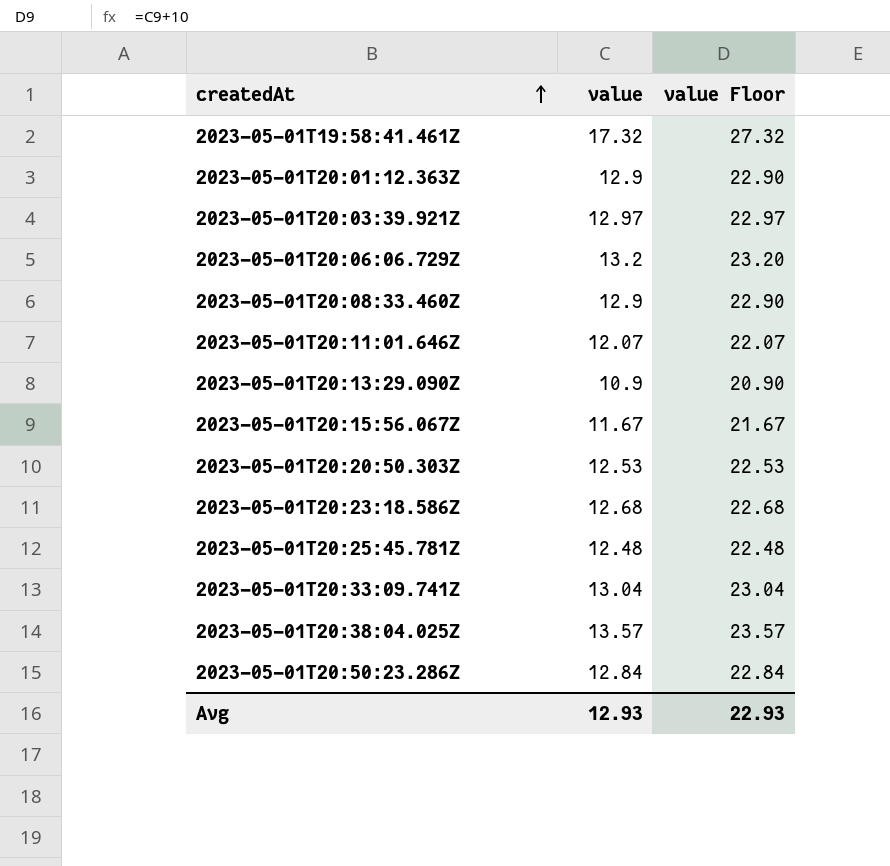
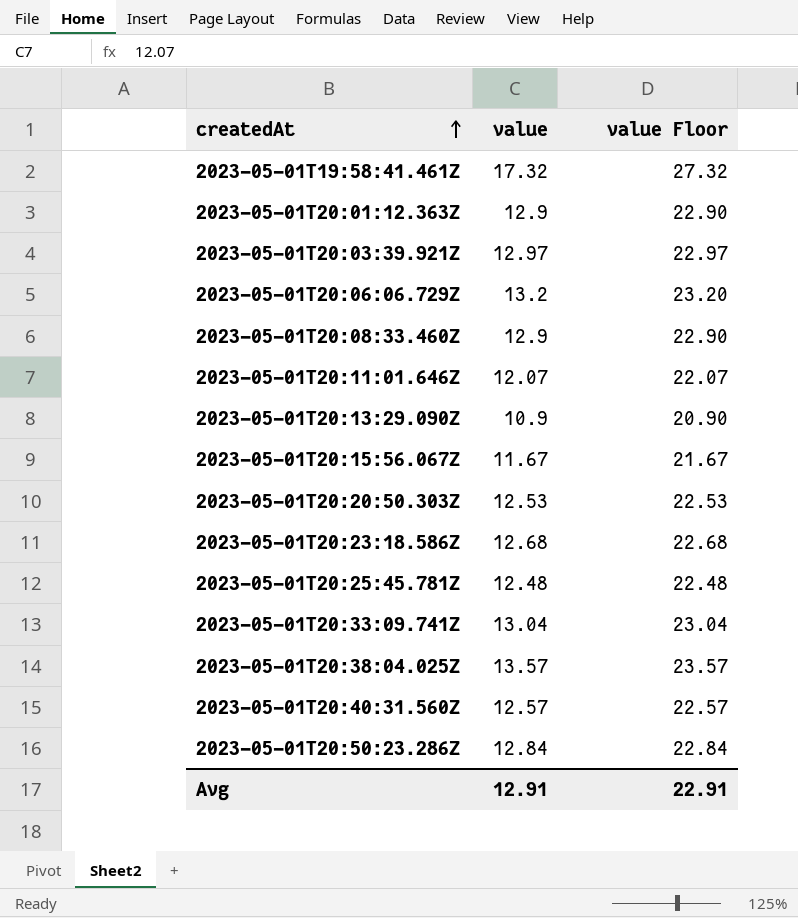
row 2023-05-01T20:40:31.560Z: none -> 12.57 | 22.57
Avg | value: 12.93 -> 12.91
Avg | value Floor: 22.93 -> 22.91

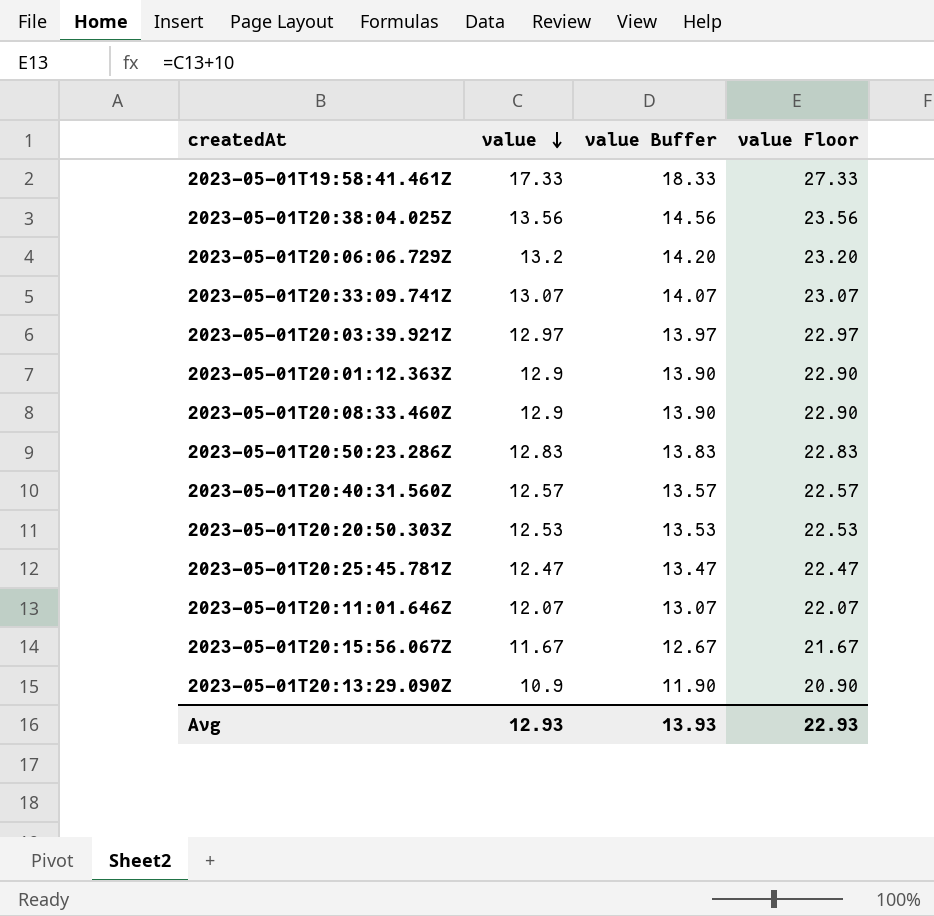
row order: createdAt ascending -> value descending
column value Buffer | formula: none -> [value] + 1
row 2023-05-01T20:23:18.586Z: 12.68 | 22.68 -> none
2023-05-01T19:58:41.461Z | value: 17.32 -> 17.33
2023-05-01T19:58:41.461Z | value Floor: 27.32 -> 27.33
2023-05-01T20:38:04.025Z | value: 13.57 -> 13.56
2023-05-01T20:38:04.025Z | value Floor: 23.57 -> 23.56
2023-05-01T20:33:09.741Z | value: 13.04 -> 13.07
2023-05-01T20:33:09.741Z | value Floor: 23.04 -> 23.07
2023-05-01T20:50:23.286Z | value: 12.84 -> 12.83
2023-05-01T20:50:23.286Z | value Floor: 22.84 -> 22.83
2023-05-01T20:25:45.781Z | value: 12.48 -> 12.47
2023-05-01T20:25:45.781Z | value Floor: 22.48 -> 22.47
Avg | value: 12.91 -> 12.93
Avg | value Floor: 22.91 -> 22.93

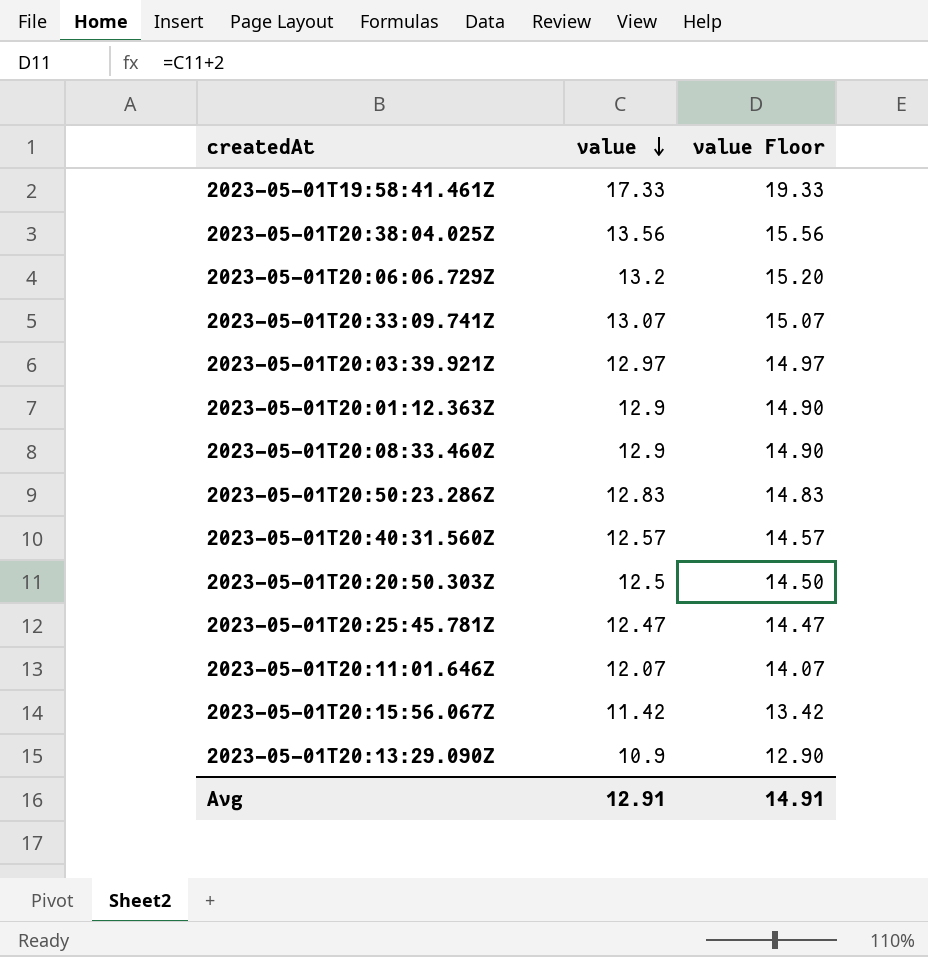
column value Buffer | formula: [value] + 1 -> none
column value Floor | formula: [value] + 10 -> [value] + 2
2023-05-01T20:20:50.303Z | value: 12.53 -> 12.5
2023-05-01T20:15:56.067Z | value: 11.67 -> 11.42
Avg | value: 12.93 -> 12.91
Avg | value Floor: 22.93 -> 14.91

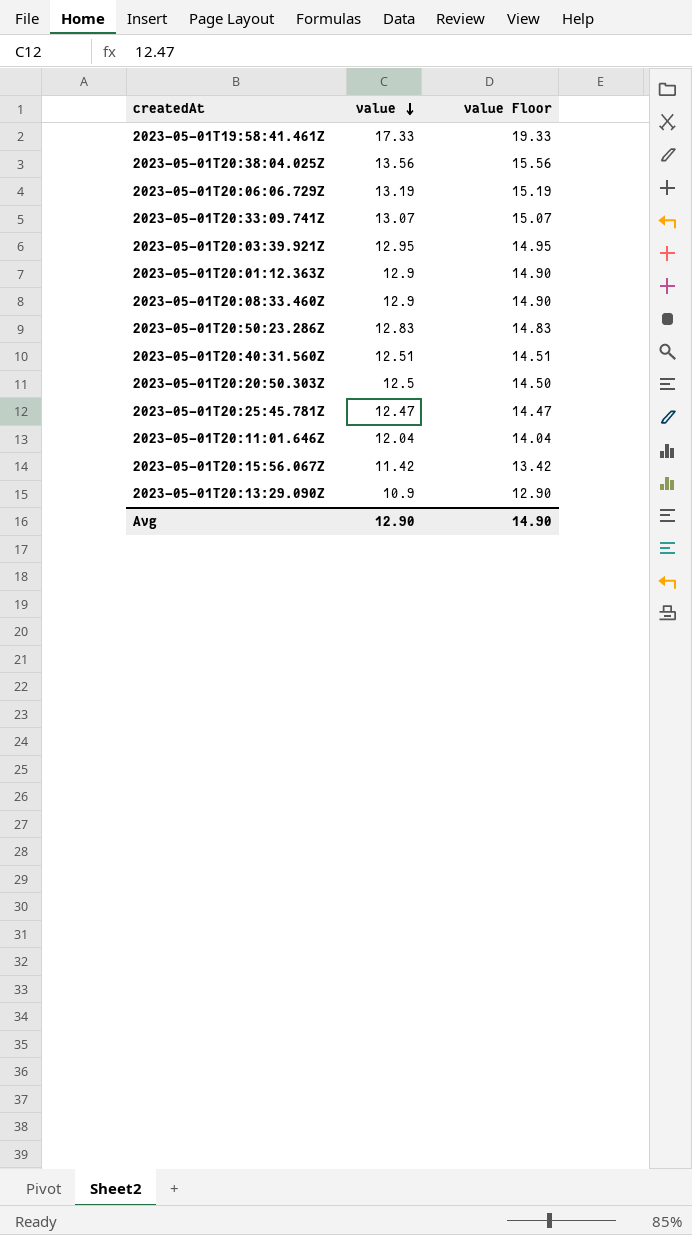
2023-05-01T20:06:06.729Z | value: 13.2 -> 13.19
2023-05-01T20:06:06.729Z | value Floor: 15.20 -> 15.19
2023-05-01T20:03:39.921Z | value: 12.97 -> 12.95
2023-05-01T20:03:39.921Z | value Floor: 14.97 -> 14.95
2023-05-01T20:40:31.560Z | value: 12.57 -> 12.51
2023-05-01T20:40:31.560Z | value Floor: 14.57 -> 14.51
2023-05-01T20:11:01.646Z | value: 12.07 -> 12.04
2023-05-01T20:11:01.646Z | value Floor: 14.07 -> 14.04
Avg | value: 12.91 -> 12.90
Avg | value Floor: 14.91 -> 14.90

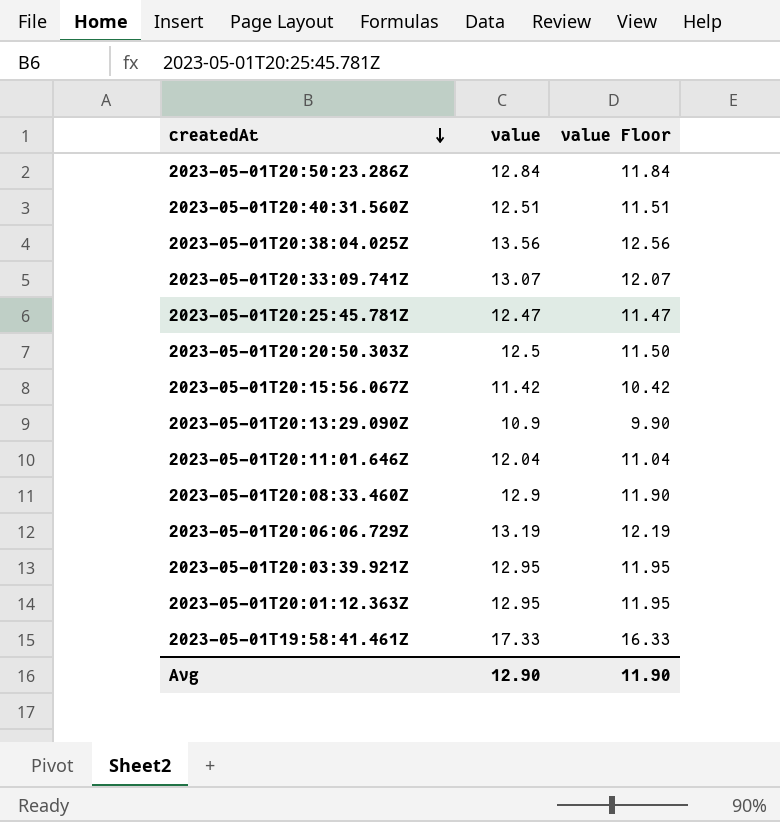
row order: value descending -> createdAt descending
column value Floor | formula: [value] + 2 -> [value] - 1
2023-05-01T20:50:23.286Z | value: 12.83 -> 12.84
2023-05-01T20:01:12.363Z | value: 12.9 -> 12.95
Avg | value Floor: 14.90 -> 11.90

